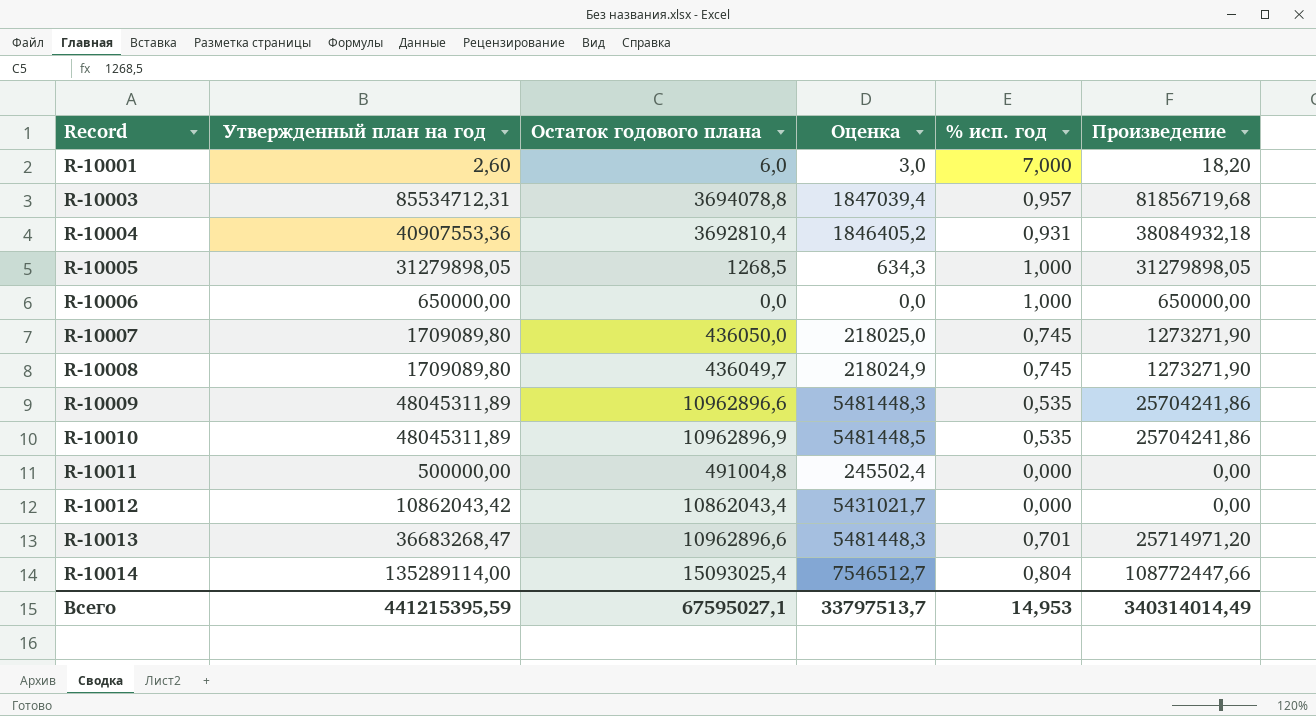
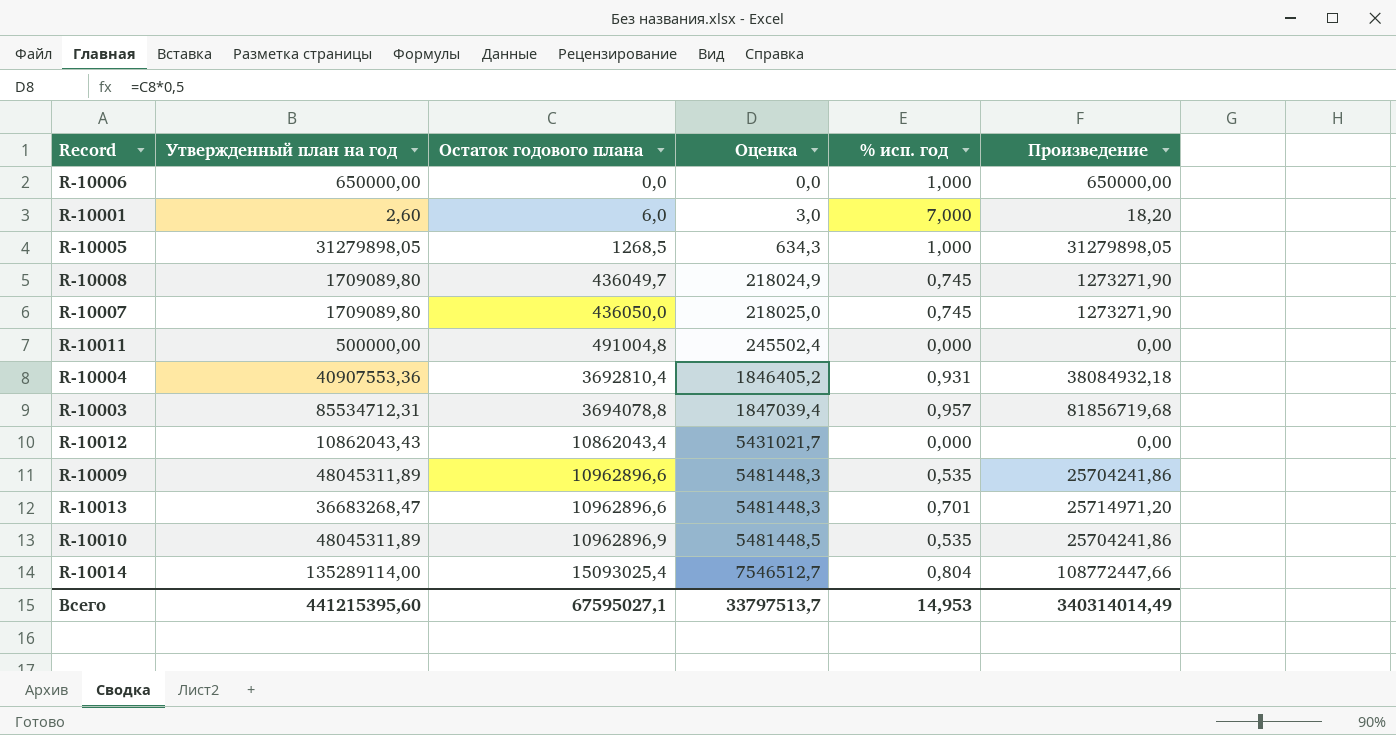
row order: Record ascending -> Остаток годового плана ascending
R-10012 | Утвержденный план на год: 10862043,42 -> 10862043,43
Всего | Утвержденный план на год: 441215395,59 -> 441215395,60

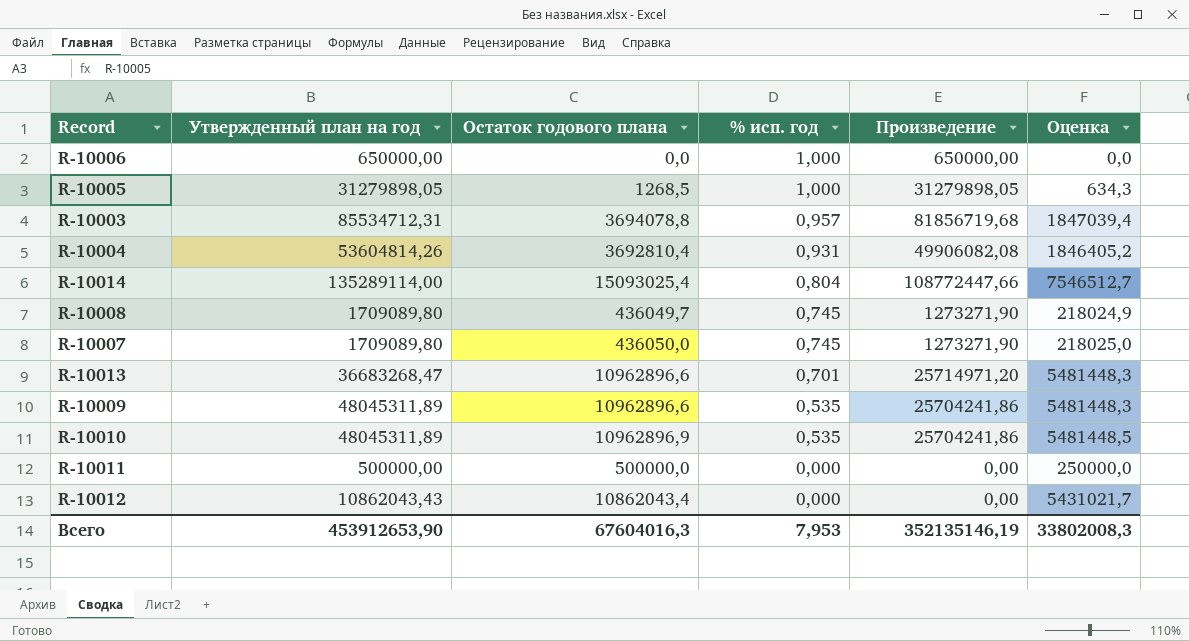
row order: Остаток годового плана ascending -> % исп. год descending
column Оценка | position: 4 -> 6
row R-10001: 2,60 | 6,0 | 3,0 | 7,000 | 18,20 -> none
R-10004 | Утвержденный план на год: 40907553,36 -> 53604814,26
R-10004 | Произведение: 38084932,18 -> 49906082,08
R-10011 | Остаток годового плана: 491004,8 -> 500000,0
R-10011 | Оценка: 245502,4 -> 250000,0
Всего | Утвержденный план на год: 441215395,60 -> 453912653,90
Всего | Остаток годового плана: 67595027,1 -> 67604016,3
Всего | % исп. год: 14,953 -> 7,953
Всего | Произведение: 340314014,49 -> 352135146,19
Всего | Оценка: 33797513,7 -> 33802008,3

